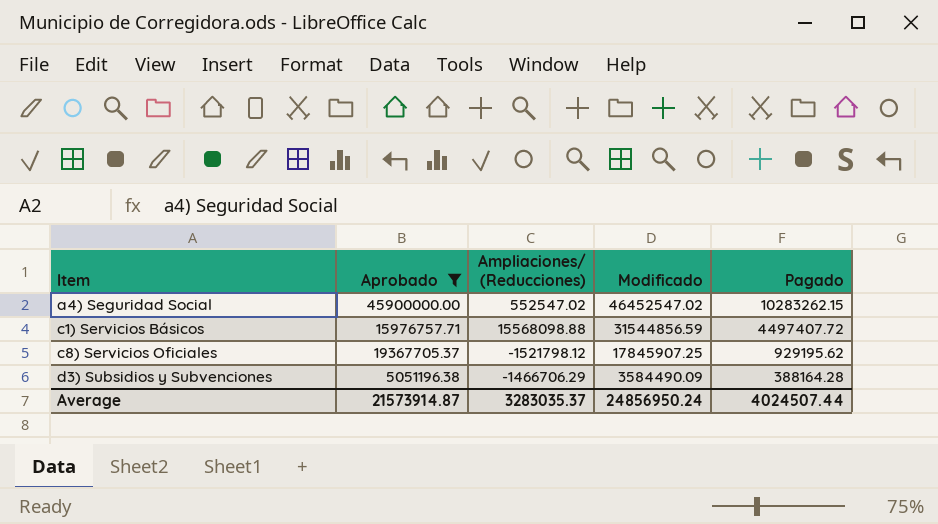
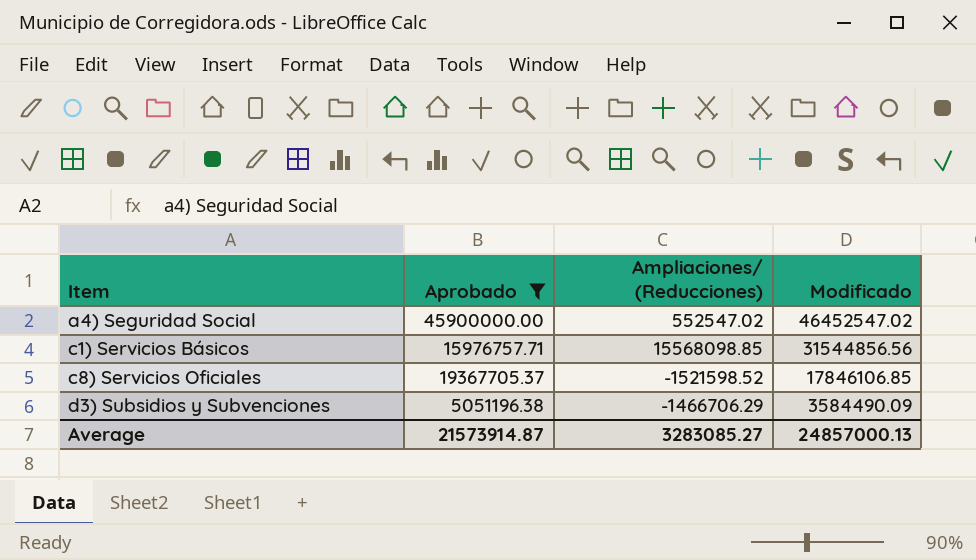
column Pagado | position: 5 -> none
c1) Servicios Básicos | Ampliaciones/ (Reducciones): 15568098.88 -> 15568098.85
c1) Servicios Básicos | Modificado: 31544856.59 -> 31544856.56
c8) Servicios Oficiales | Ampliaciones/ (Reducciones): -1521798.12 -> -1521598.52
c8) Servicios Oficiales | Modificado: 17845907.25 -> 17846106.85
Average | Ampliaciones/ (Reducciones): 3283035.37 -> 3283085.27
Average | Modificado: 24856950.24 -> 24857000.13

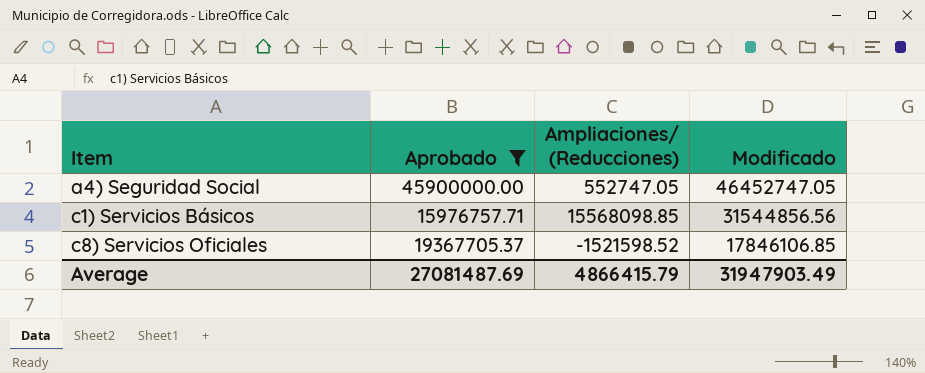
row d3) Subsidios y Subvenciones: 5051196.38 | -1466706.29 | 3584490.09 -> none
a4) Seguridad Social | Ampliaciones/ (Reducciones): 552547.02 -> 552747.05
a4) Seguridad Social | Modificado: 46452547.02 -> 46452747.05
Average | Aprobado: 21573914.87 -> 27081487.69
Average | Ampliaciones/ (Reducciones): 3283085.27 -> 4866415.79
Average | Modificado: 24857000.13 -> 31947903.49

